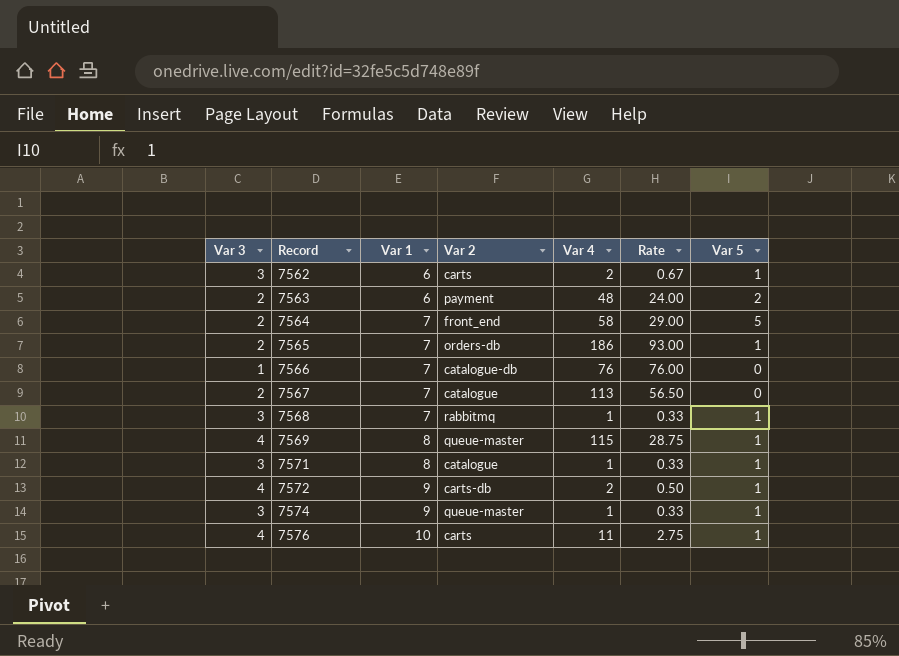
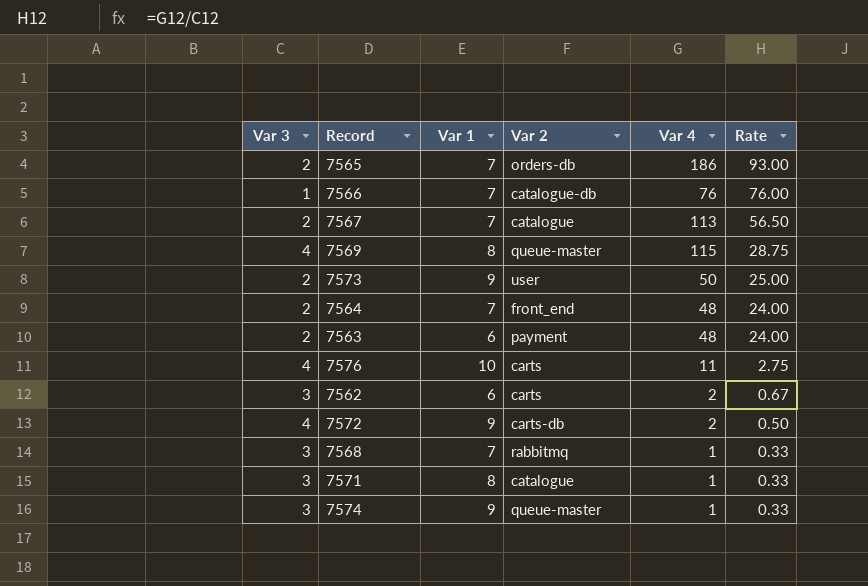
row order: Record ascending -> Rate descending
column Var 5 | position: 7 -> none
row 7573: none -> 2 | 9 | user | 50 | 25.00
7564 | Var 4: 58 -> 48
7564 | Rate: 29.00 -> 24.00

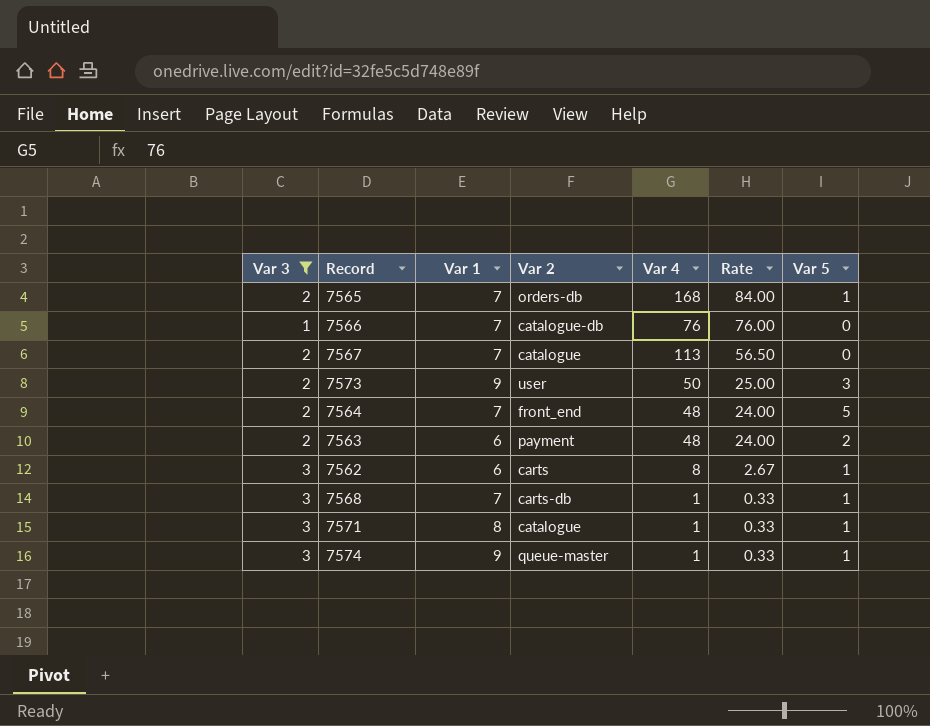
filter: none -> Var 3 != 4
column Var 5 | position: none -> 7
7565 | Var 4: 186 -> 168
7565 | Rate: 93.00 -> 84.00
7562 | Var 4: 2 -> 8
7562 | Rate: 0.67 -> 2.67
7568 | Var 2: rabbitmq -> carts-db

